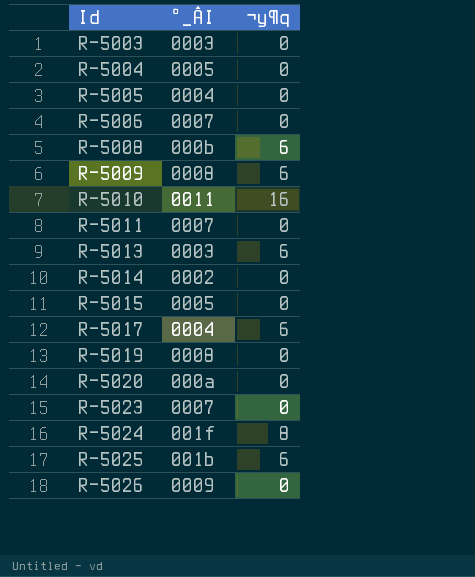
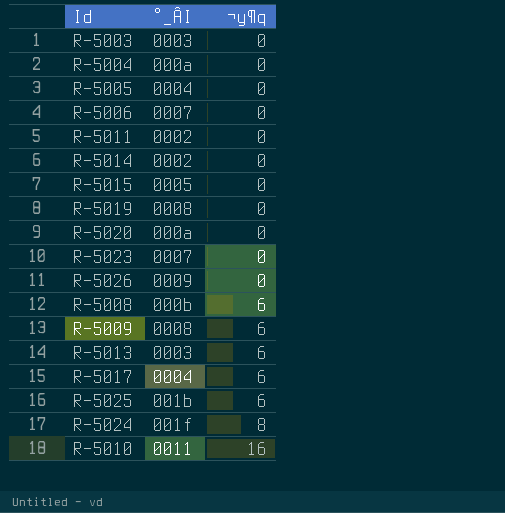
row order: Id ascending -> ¬y¶q ascending
R-5004 | °_ÂI: 0005 -> 000a
R-5011 | °_ÂI: 0007 -> 0002

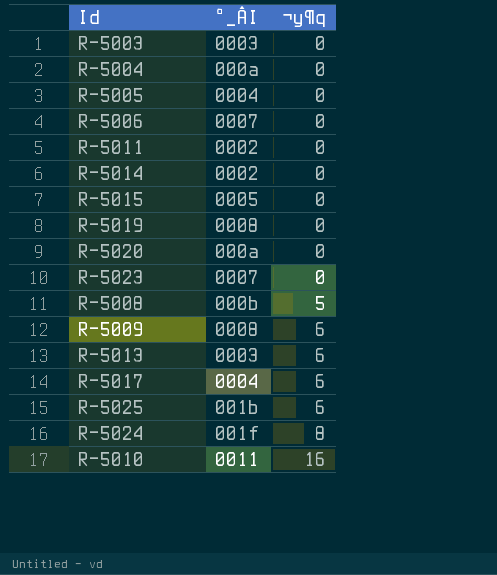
row R-5026: 0009 | 0 -> none
R-5008 | ¬y¶q: 6 -> 5

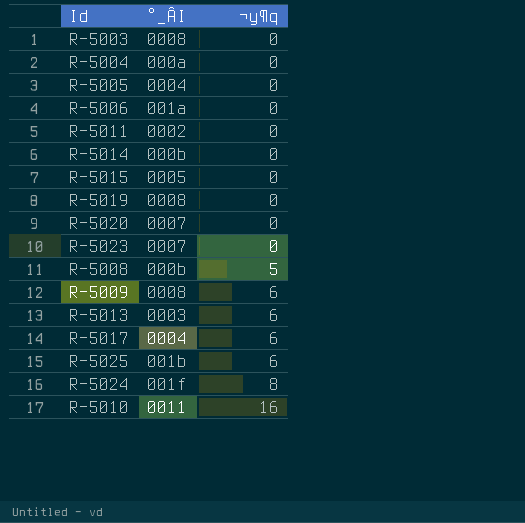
R-5003 | °_ÂI: 0003 -> 0008
R-5006 | °_ÂI: 0007 -> 001a
R-5014 | °_ÂI: 0002 -> 000b
R-5020 | °_ÂI: 000a -> 0007

